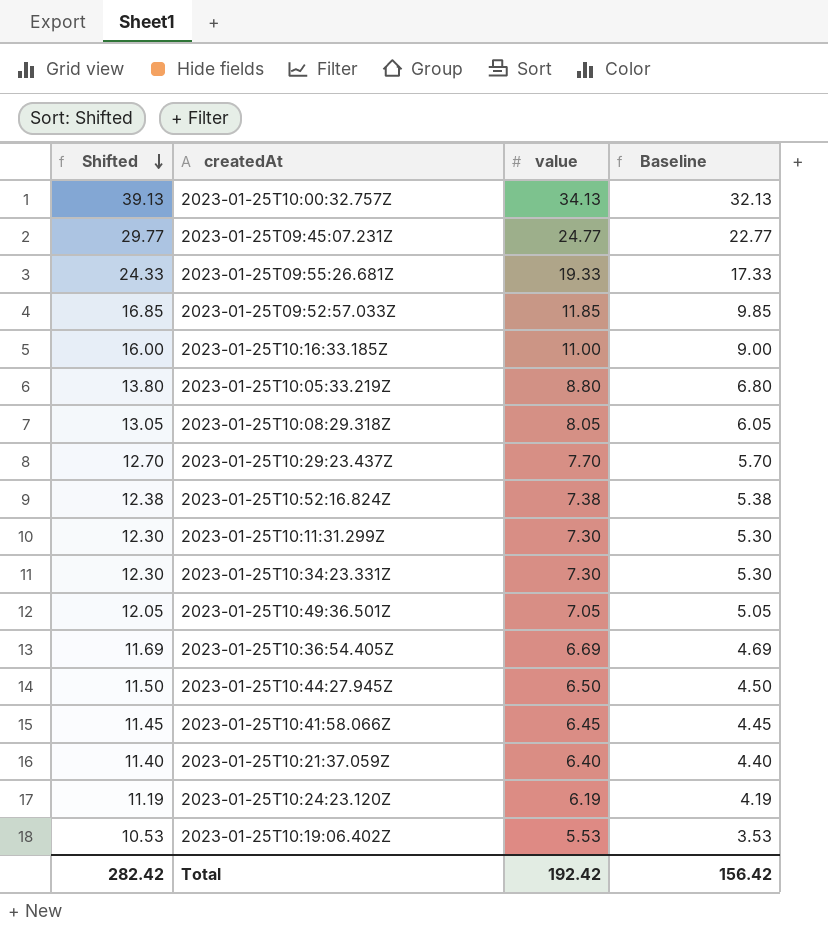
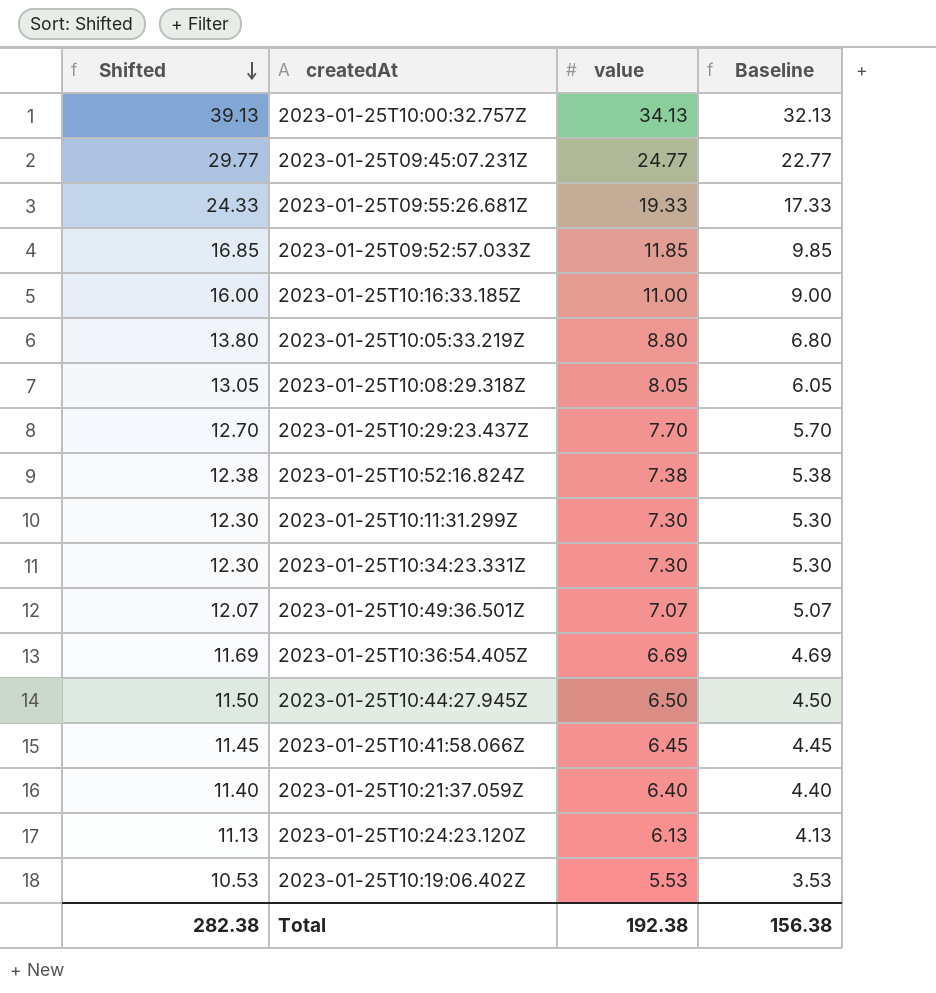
2023-01-25T10:49:36.501Z | Shifted: 12.05 -> 12.07
2023-01-25T10:49:36.501Z | value: 7.05 -> 7.07
2023-01-25T10:49:36.501Z | Baseline: 5.05 -> 5.07
2023-01-25T10:24:23.120Z | Shifted: 11.19 -> 11.13
2023-01-25T10:24:23.120Z | value: 6.19 -> 6.13
2023-01-25T10:24:23.120Z | Baseline: 4.19 -> 4.13
Total | Shifted: 282.42 -> 282.38
Total | value: 192.42 -> 192.38
Total | Baseline: 156.42 -> 156.38

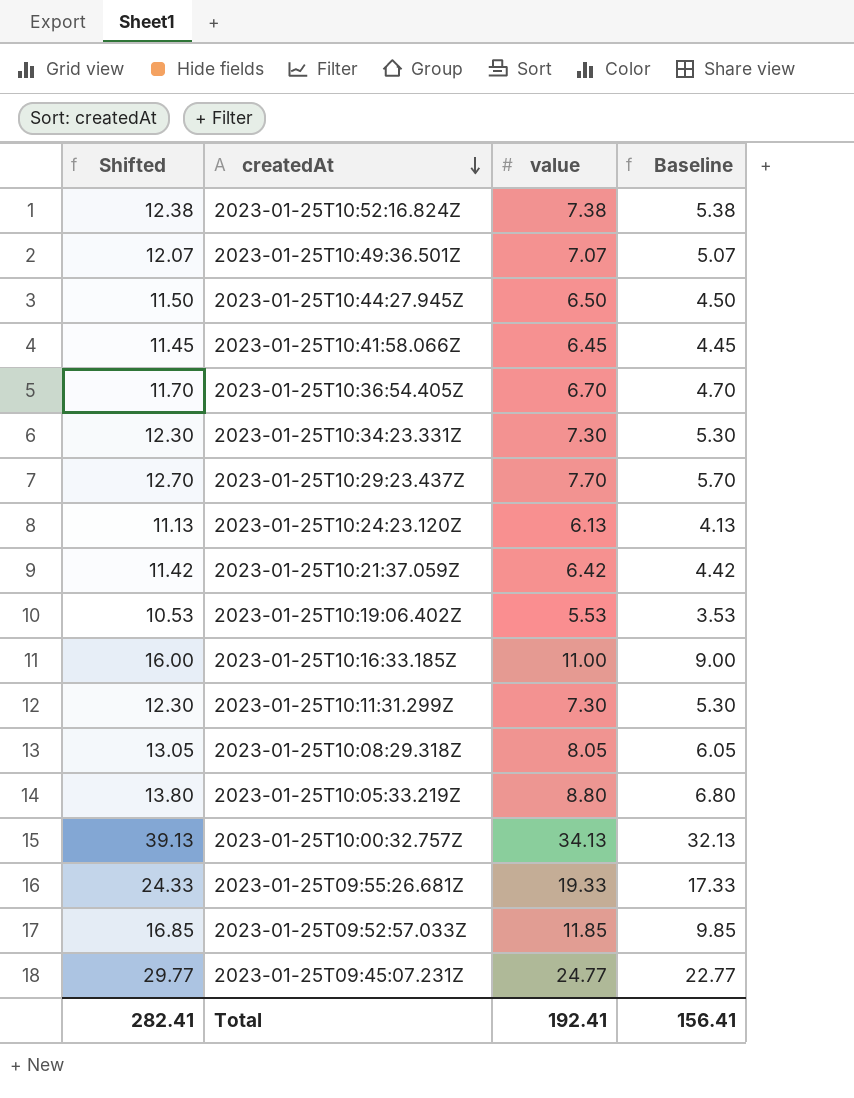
row order: Shifted descending -> createdAt descending
2023-01-25T10:36:54.405Z | Shifted: 11.69 -> 11.70
2023-01-25T10:36:54.405Z | value: 6.69 -> 6.70
2023-01-25T10:36:54.405Z | Baseline: 4.69 -> 4.70
2023-01-25T10:21:37.059Z | Shifted: 11.40 -> 11.42
2023-01-25T10:21:37.059Z | value: 6.40 -> 6.42
2023-01-25T10:21:37.059Z | Baseline: 4.40 -> 4.42
Total | Shifted: 282.38 -> 282.41
Total | value: 192.38 -> 192.41
Total | Baseline: 156.38 -> 156.41

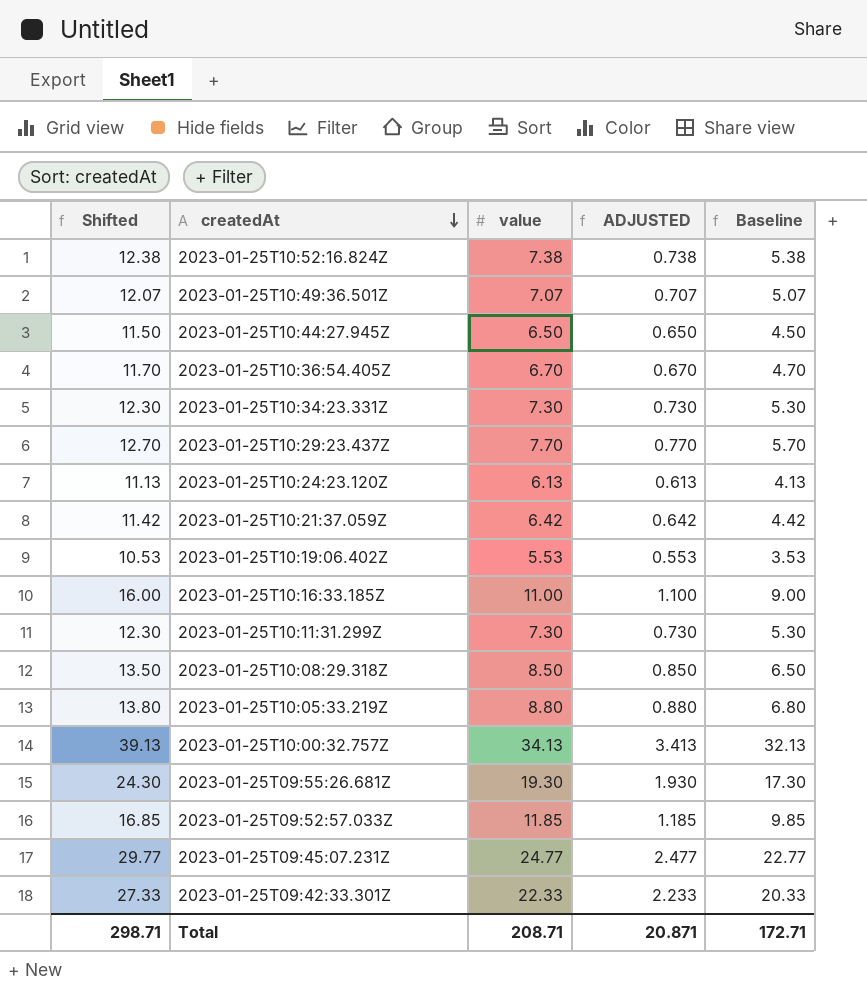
column ADJUSTED | formula: none -> [value] * 0.1
row 2023-01-25T10:41:58.066Z: 11.45 | 6.45 | 4.45 -> none
2023-01-25T10:08:29.318Z | Shifted: 13.05 -> 13.50
2023-01-25T10:08:29.318Z | value: 8.05 -> 8.50
2023-01-25T10:08:29.318Z | Baseline: 6.05 -> 6.50
2023-01-25T09:55:26.681Z | Shifted: 24.33 -> 24.30
2023-01-25T09:55:26.681Z | value: 19.33 -> 19.30
2023-01-25T09:55:26.681Z | Baseline: 17.33 -> 17.30
row 2023-01-25T09:42:33.301Z: none -> 27.33 | 22.33 | 2.233 | 20.33
Total | Shifted: 282.41 -> 298.71
Total | value: 192.41 -> 208.71
Total | Baseline: 156.41 -> 172.71

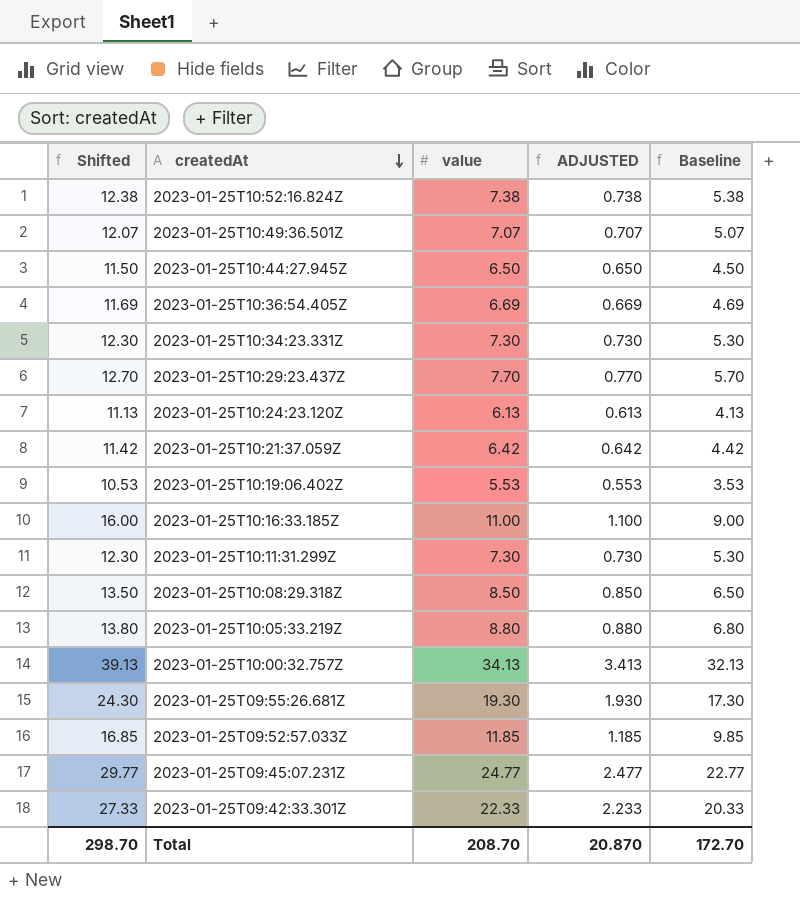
2023-01-25T10:36:54.405Z | Shifted: 11.70 -> 11.69
2023-01-25T10:36:54.405Z | value: 6.70 -> 6.69
2023-01-25T10:36:54.405Z | ADJUSTED: 0.670 -> 0.669
2023-01-25T10:36:54.405Z | Baseline: 4.70 -> 4.69
Total | Shifted: 298.71 -> 298.70
Total | value: 208.71 -> 208.70
Total | ADJUSTED: 20.871 -> 20.870
Total | Baseline: 172.71 -> 172.70

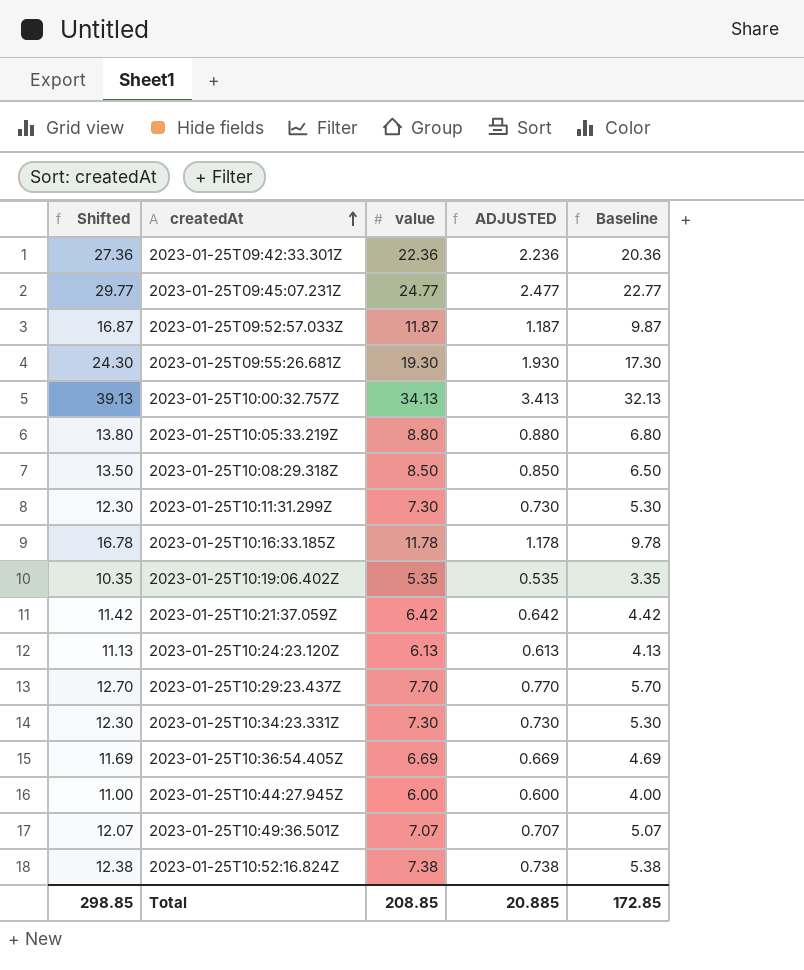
row order: createdAt descending -> createdAt ascending
2023-01-25T09:42:33.301Z | Shifted: 27.33 -> 27.36
2023-01-25T09:42:33.301Z | value: 22.33 -> 22.36
2023-01-25T09:42:33.301Z | ADJUSTED: 2.233 -> 2.236
2023-01-25T09:42:33.301Z | Baseline: 20.33 -> 20.36
2023-01-25T09:52:57.033Z | Shifted: 16.85 -> 16.87
2023-01-25T09:52:57.033Z | value: 11.85 -> 11.87
2023-01-25T09:52:57.033Z | ADJUSTED: 1.185 -> 1.187
2023-01-25T09:52:57.033Z | Baseline: 9.85 -> 9.87
2023-01-25T10:16:33.185Z | Shifted: 16.00 -> 16.78
2023-01-25T10:16:33.185Z | value: 11.00 -> 11.78
2023-01-25T10:16:33.185Z | ADJUSTED: 1.100 -> 1.178
2023-01-25T10:16:33.185Z | Baseline: 9.00 -> 9.78
2023-01-25T10:19:06.402Z | Shifted: 10.53 -> 10.35
2023-01-25T10:19:06.402Z | value: 5.53 -> 5.35
2023-01-25T10:19:06.402Z | ADJUSTED: 0.553 -> 0.535
2023-01-25T10:19:06.402Z | Baseline: 3.53 -> 3.35
2023-01-25T10:44:27.945Z | Shifted: 11.50 -> 11.00
2023-01-25T10:44:27.945Z | value: 6.50 -> 6.00
2023-01-25T10:44:27.945Z | ADJUSTED: 0.650 -> 0.600
2023-01-25T10:44:27.945Z | Baseline: 4.50 -> 4.00
Total | Shifted: 298.70 -> 298.85
Total | value: 208.70 -> 208.85
Total | ADJUSTED: 20.870 -> 20.885
Total | Baseline: 172.70 -> 172.85

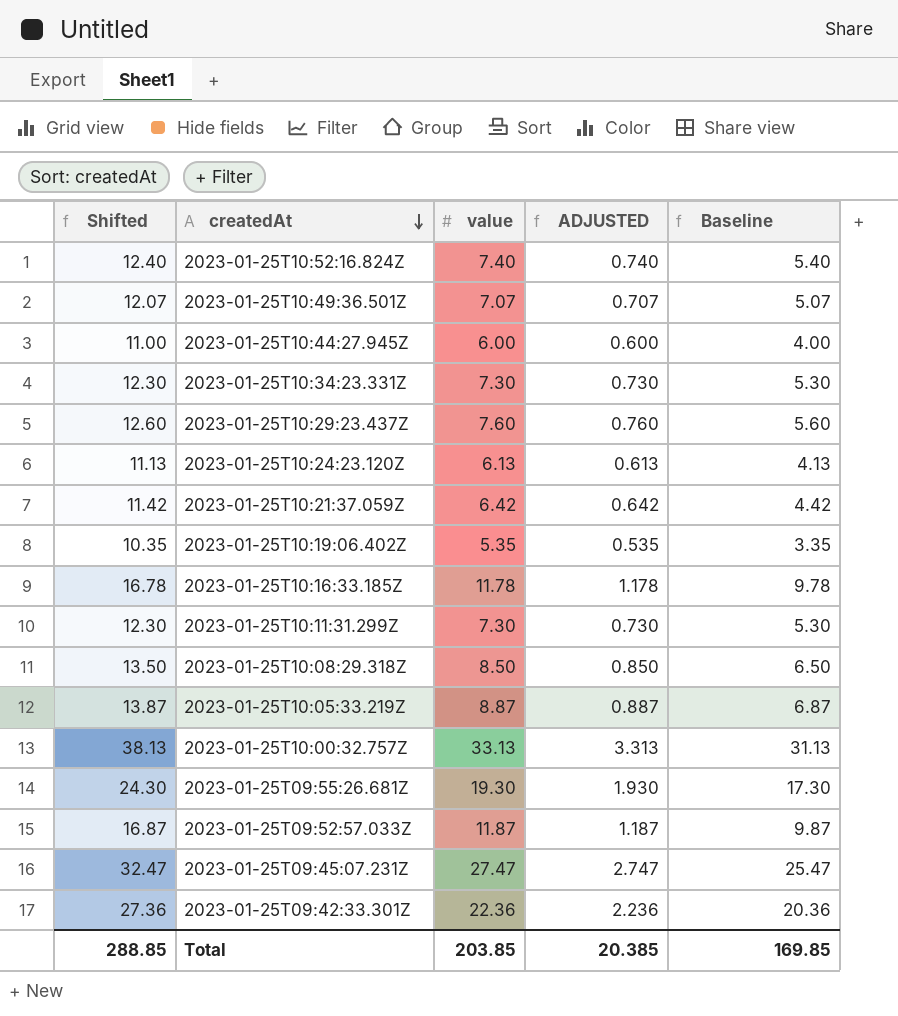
row order: createdAt ascending -> createdAt descending
row 2023-01-25T10:36:54.405Z: 11.69 | 6.69 | 0.669 | 4.69 -> none
2023-01-25T10:52:16.824Z | Shifted: 12.38 -> 12.40
2023-01-25T10:52:16.824Z | value: 7.38 -> 7.40
2023-01-25T10:52:16.824Z | ADJUSTED: 0.738 -> 0.740
2023-01-25T10:52:16.824Z | Baseline: 5.38 -> 5.40
2023-01-25T10:29:23.437Z | Shifted: 12.70 -> 12.60
2023-01-25T10:29:23.437Z | value: 7.70 -> 7.60
2023-01-25T10:29:23.437Z | ADJUSTED: 0.770 -> 0.760
2023-01-25T10:29:23.437Z | Baseline: 5.70 -> 5.60
2023-01-25T10:05:33.219Z | Shifted: 13.80 -> 13.87
2023-01-25T10:05:33.219Z | value: 8.80 -> 8.87
2023-01-25T10:05:33.219Z | ADJUSTED: 0.880 -> 0.887
2023-01-25T10:05:33.219Z | Baseline: 6.80 -> 6.87
2023-01-25T10:00:32.757Z | Shifted: 39.13 -> 38.13
2023-01-25T10:00:32.757Z | value: 34.13 -> 33.13
2023-01-25T10:00:32.757Z | ADJUSTED: 3.413 -> 3.313
2023-01-25T10:00:32.757Z | Baseline: 32.13 -> 31.13
2023-01-25T09:45:07.231Z | Shifted: 29.77 -> 32.47
2023-01-25T09:45:07.231Z | value: 24.77 -> 27.47
2023-01-25T09:45:07.231Z | ADJUSTED: 2.477 -> 2.747
2023-01-25T09:45:07.231Z | Baseline: 22.77 -> 25.47
Total | Shifted: 298.85 -> 288.85
Total | value: 208.85 -> 203.85
Total | ADJUSTED: 20.885 -> 20.385
Total | Baseline: 172.85 -> 169.85

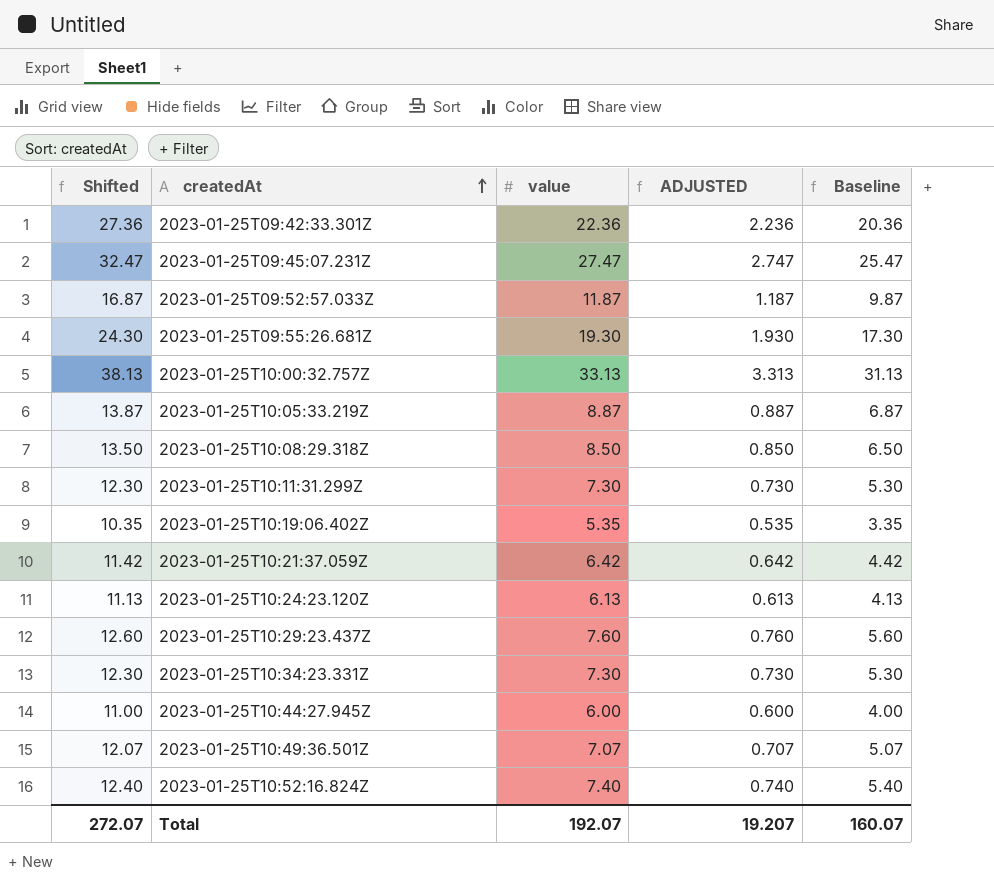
row order: createdAt descending -> createdAt ascending
row 2023-01-25T10:16:33.185Z: 16.78 | 11.78 | 1.178 | 9.78 -> none
Total | Shifted: 288.85 -> 272.07
Total | value: 203.85 -> 192.07
Total | ADJUSTED: 20.385 -> 19.207
Total | Baseline: 169.85 -> 160.07

